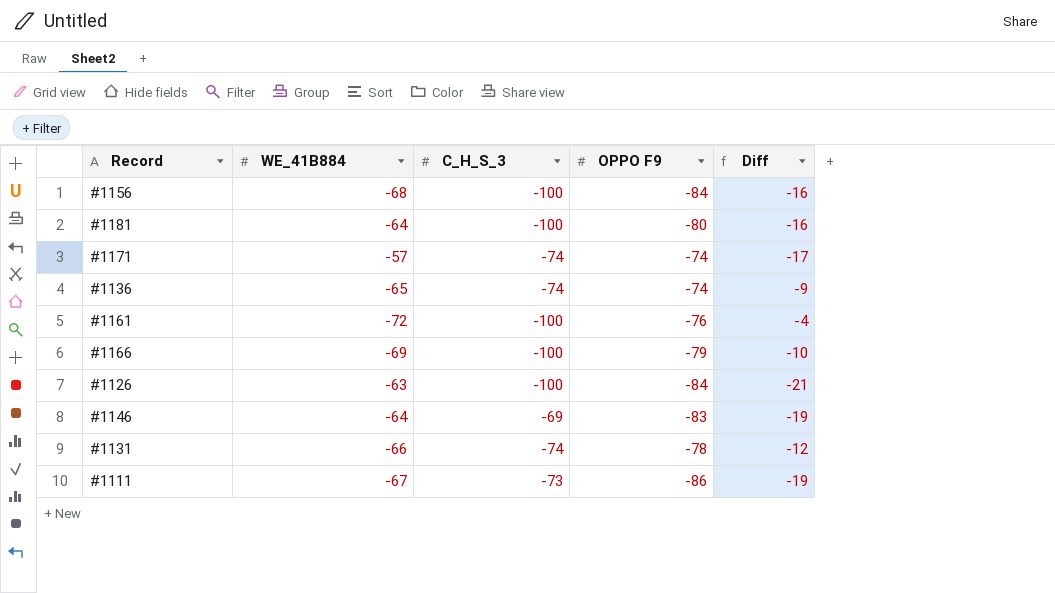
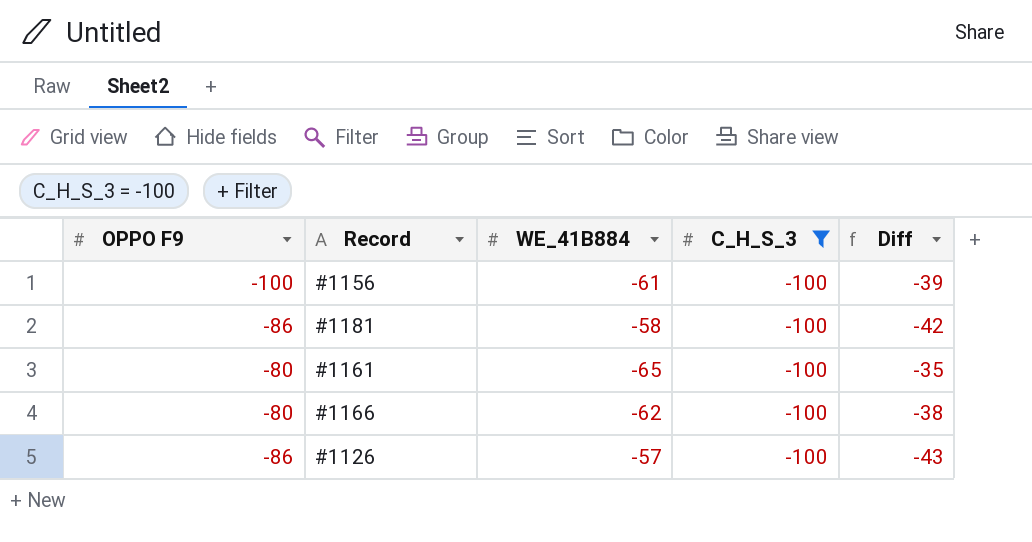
filter: none -> C_H_S_3 = -100
column OPPO F9 | position: 4 -> 1
column Diff | formula: [OPPO F9] - [WE_41B884] -> [C_H_S_3] - [WE_41B884]
#1156 | OPPO F9: -84 -> -100
#1156 | WE_41B884: -68 -> -61
#1181 | OPPO F9: -80 -> -86
#1181 | WE_41B884: -64 -> -58
#1161 | OPPO F9: -76 -> -80
#1161 | WE_41B884: -72 -> -65
#1166 | OPPO F9: -79 -> -80
#1166 | WE_41B884: -69 -> -62
#1126 | OPPO F9: -84 -> -86
#1126 | WE_41B884: -63 -> -57

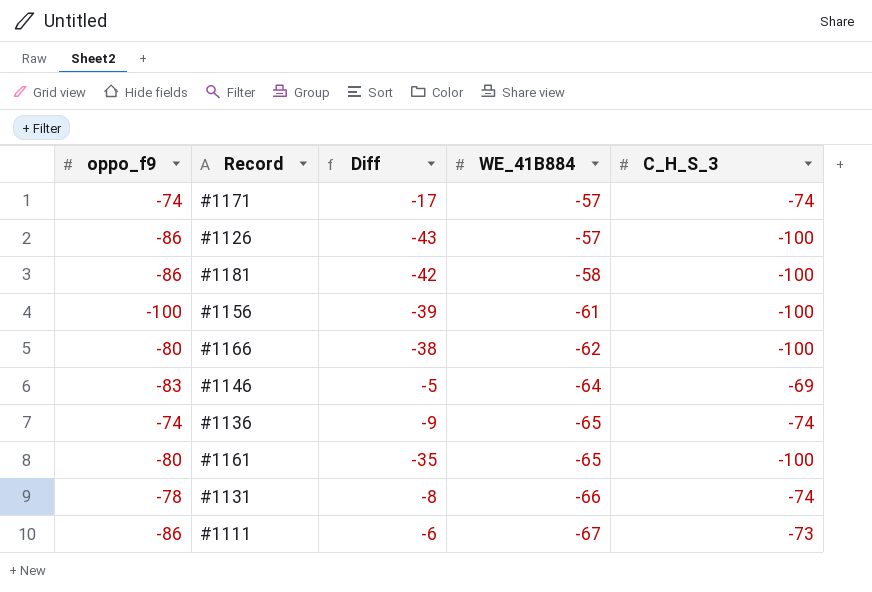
filter: C_H_S_3 = -100 -> none
row order: none -> WE_41B884 descending
column name: OPPO F9 -> oppo_f9
column Diff | position: 5 -> 3

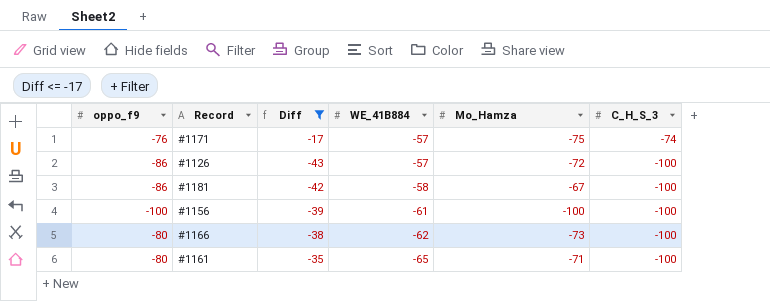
filter: none -> Diff <= -17
column Mo_Hamza | position: none -> 5
#1171 | oppo_f9: -74 -> -76

